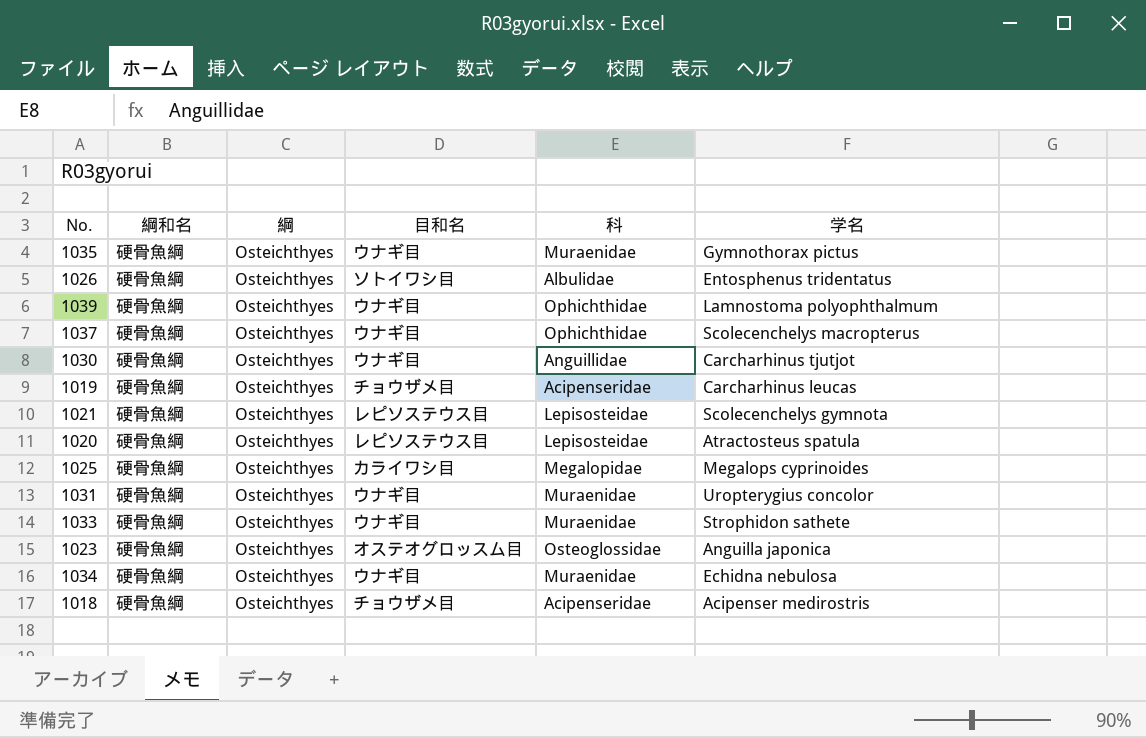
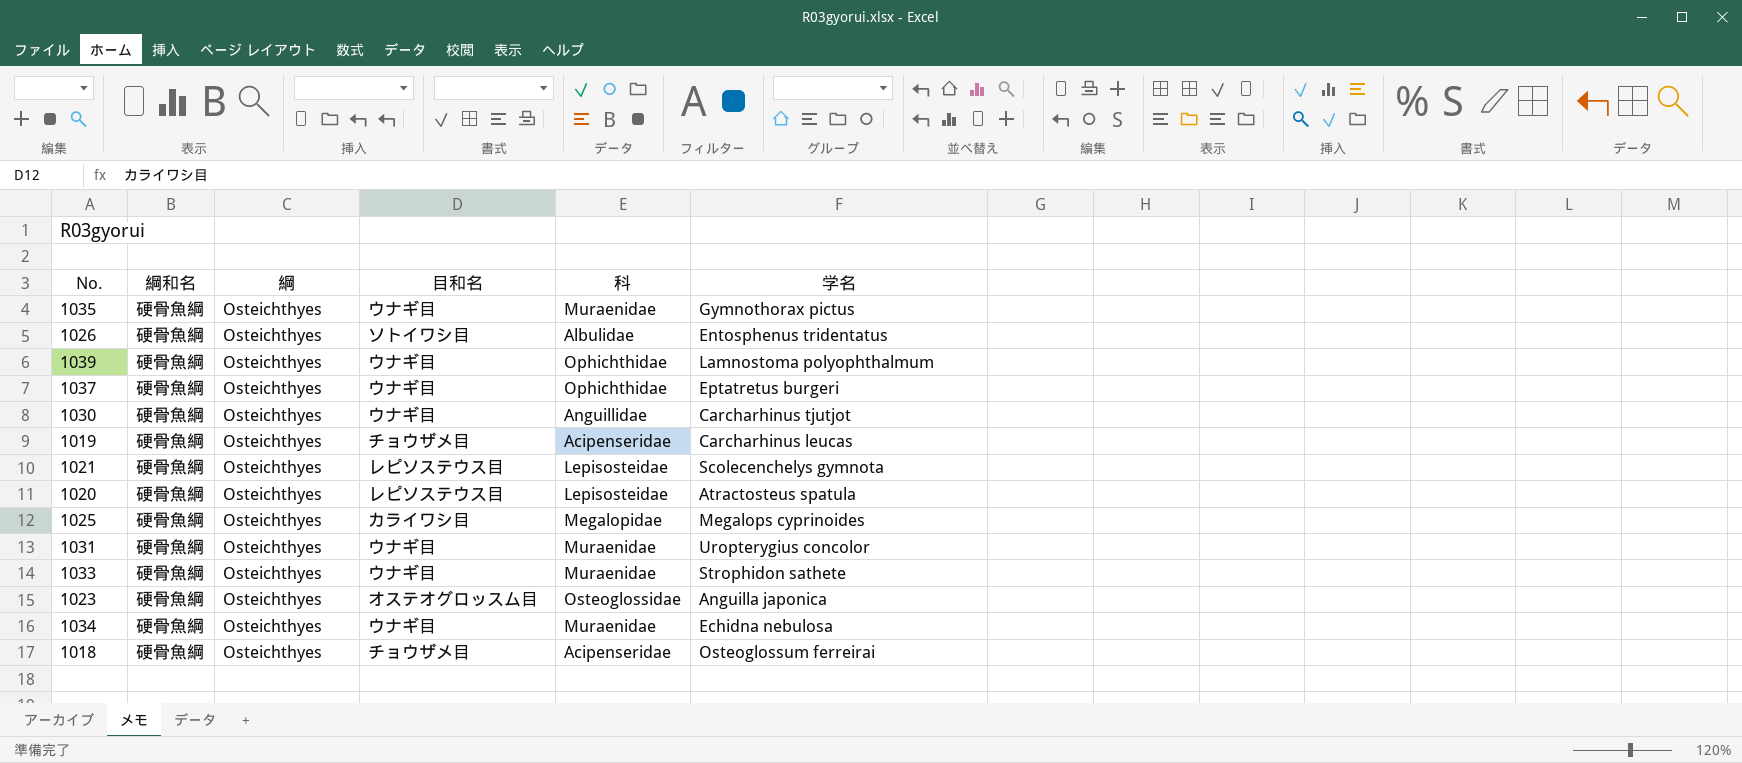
1037 | 学名: Scolecenchelys macropterus -> Eptatretus burgeri
1018 | 学名: Acipenser medirostris -> Osteoglossum ferreirai

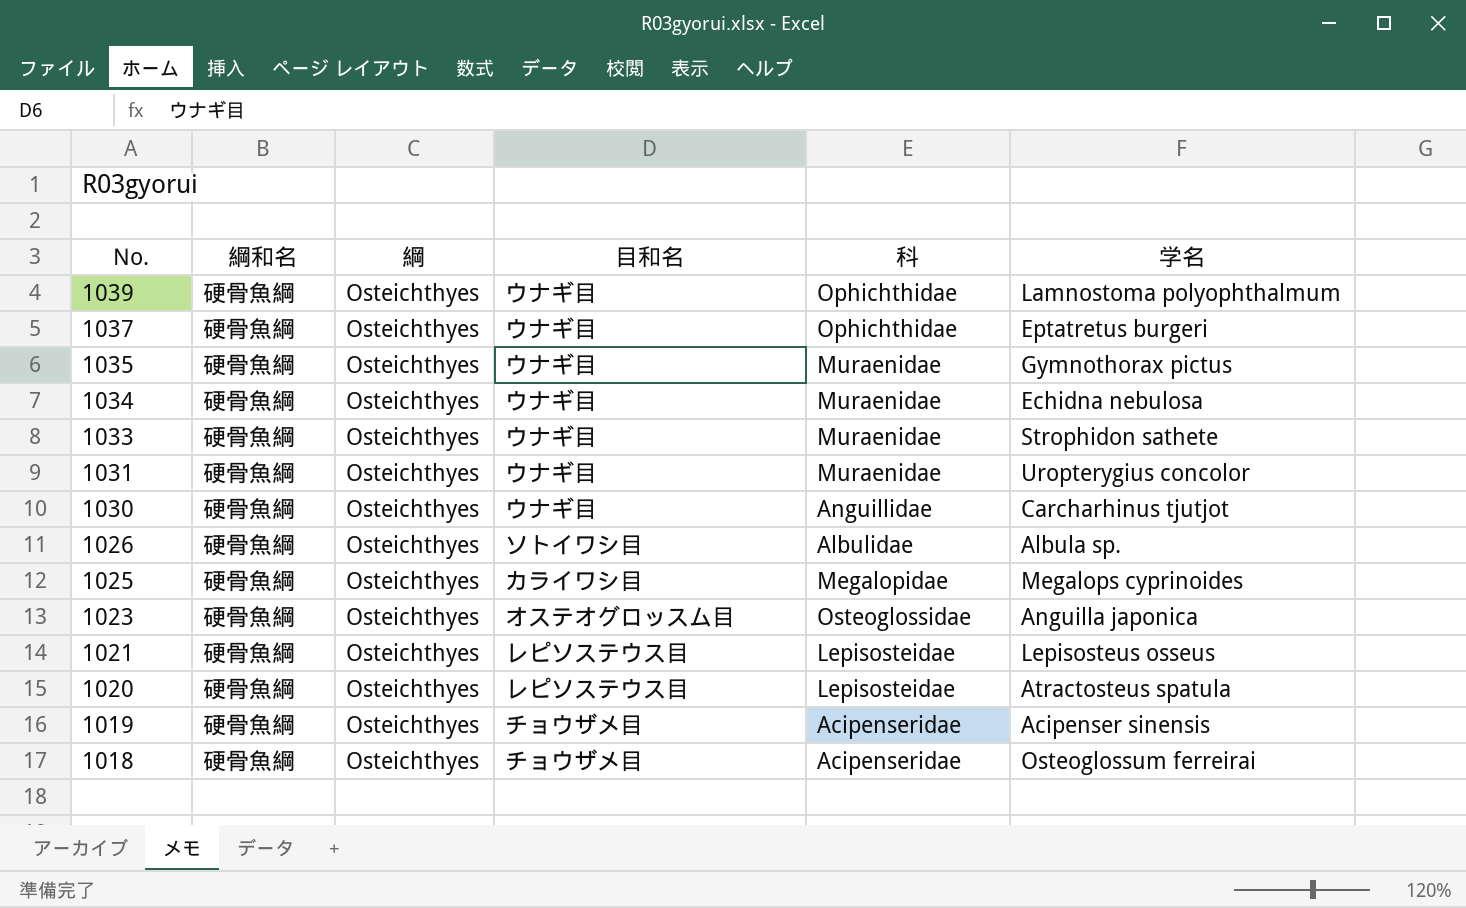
row order: none -> No. descending
1026 | 学名: Entosphenus tridentatus -> Albula sp.
1021 | 学名: Scolecenchelys gymnota -> Lepisosteus osseus
1019 | 学名: Carcharhinus leucas -> Acipenser sinensis

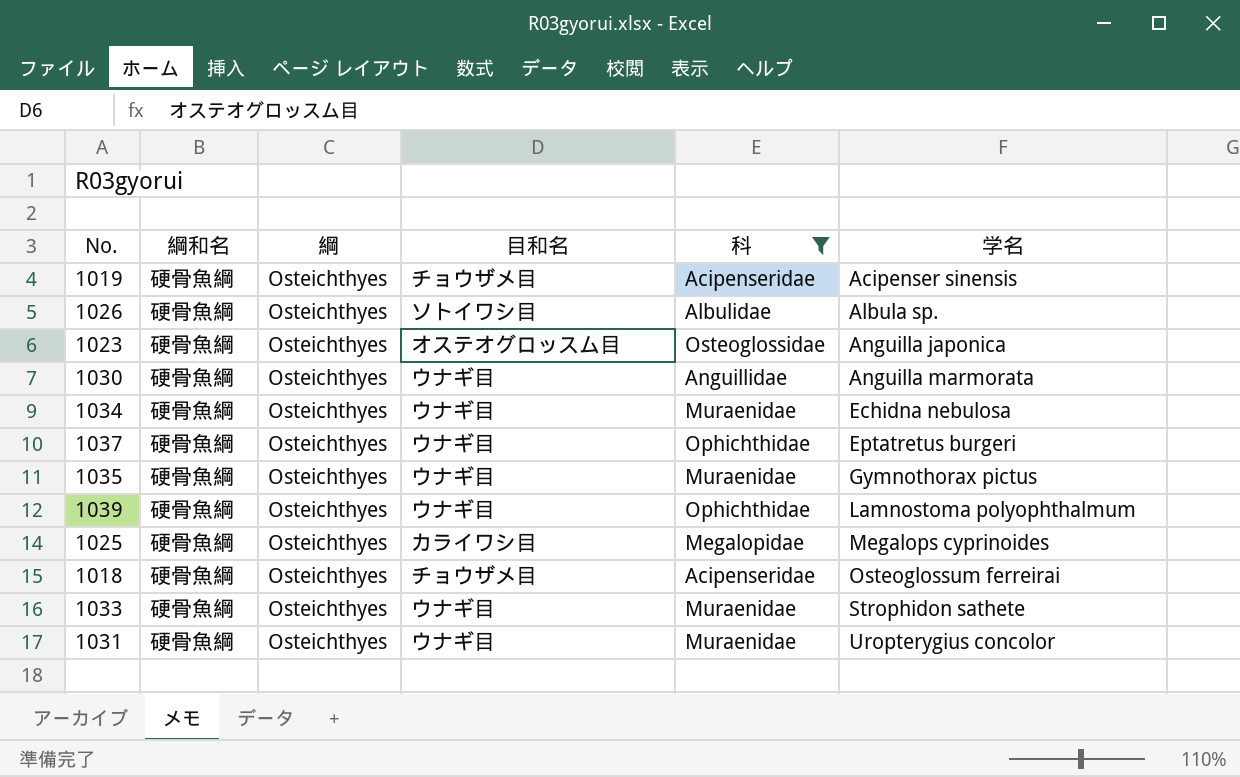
filter: none -> 科 != Lepisosteidae
row order: No. descending -> 学名 ascending
1030 | 学名: Carcharhinus tjutjot -> Anguilla marmorata

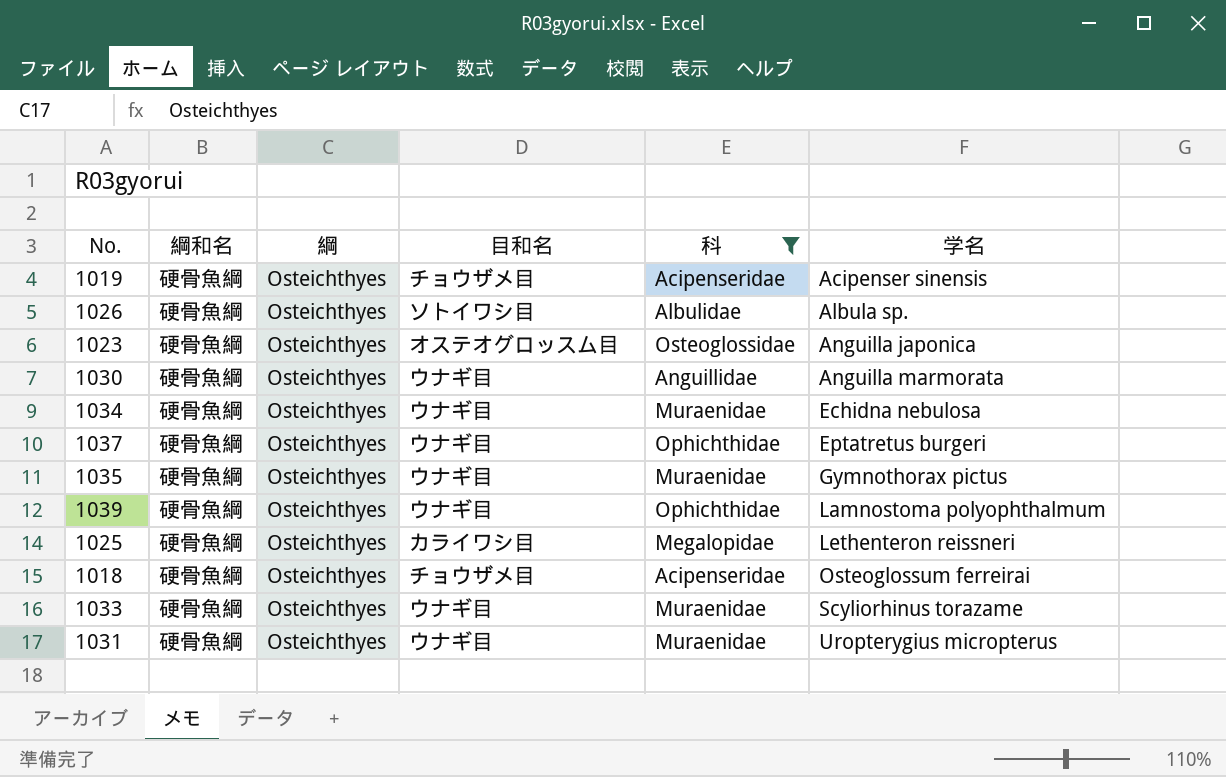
1025 | 学名: Megalops cyprinoides -> Lethenteron reissneri
1033 | 学名: Strophidon sathete -> Scyliorhinus torazame
1031 | 学名: Uropterygius concolor -> Uropterygius micropterus

